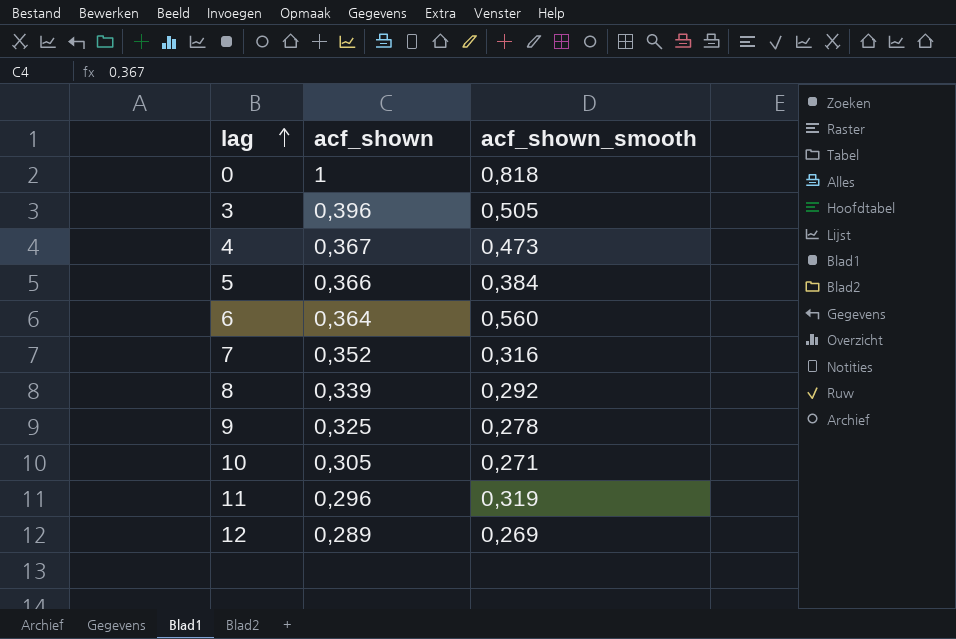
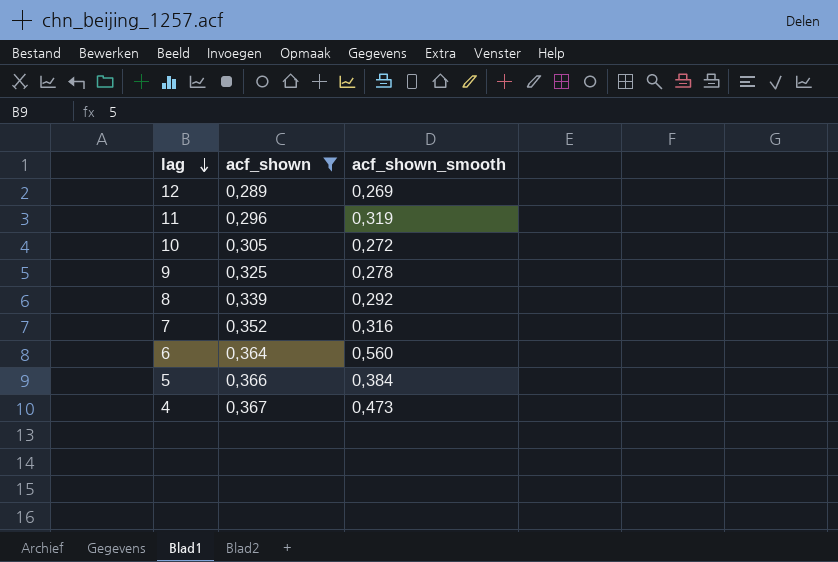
filter: none -> acf_shown <= 0,367
row order: lag ascending -> lag descending
10 | acf_shown_smooth: 0,271 -> 0,272

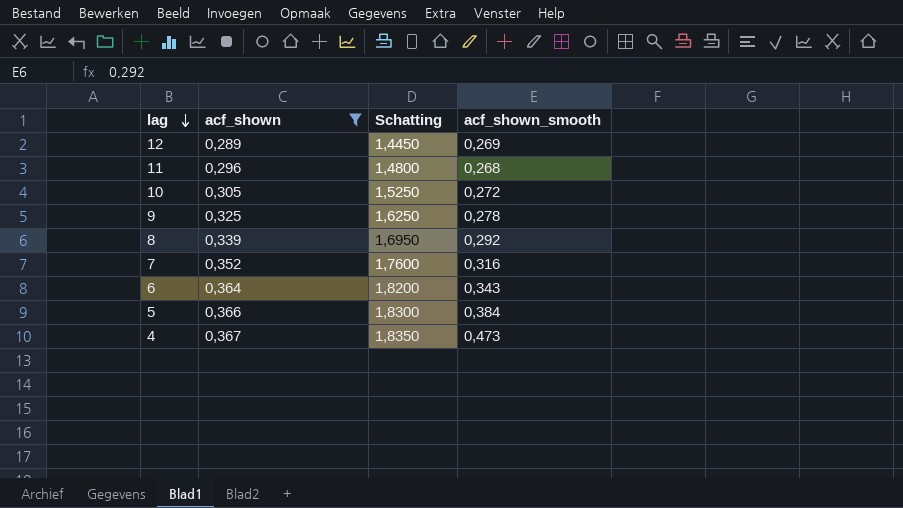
column Schatting | formula: none -> [acf_shown] * 5
11 | acf_shown_smooth: 0,319 -> 0,268
6 | acf_shown_smooth: 0,560 -> 0,343

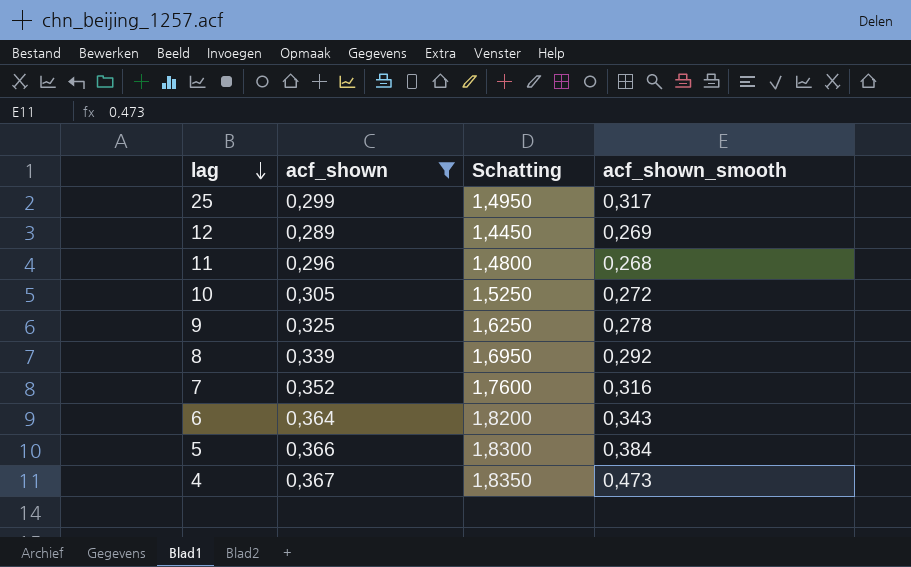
row 25: none -> 0,299 | 1,4950 | 0,317

